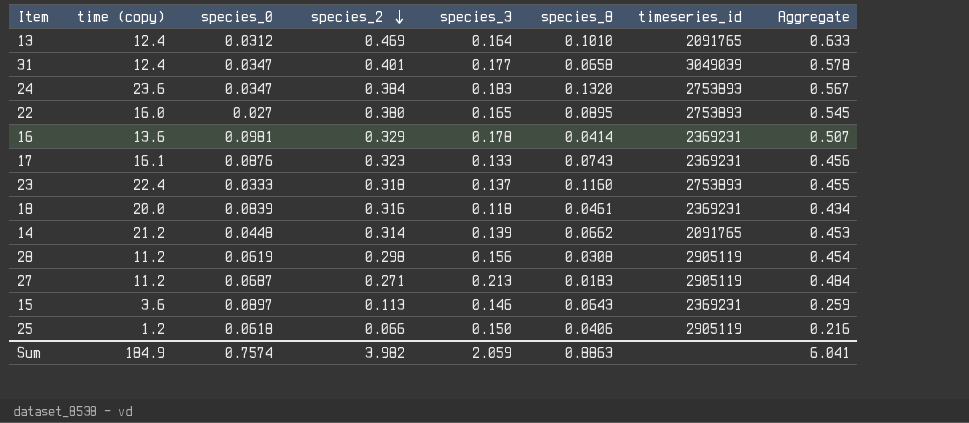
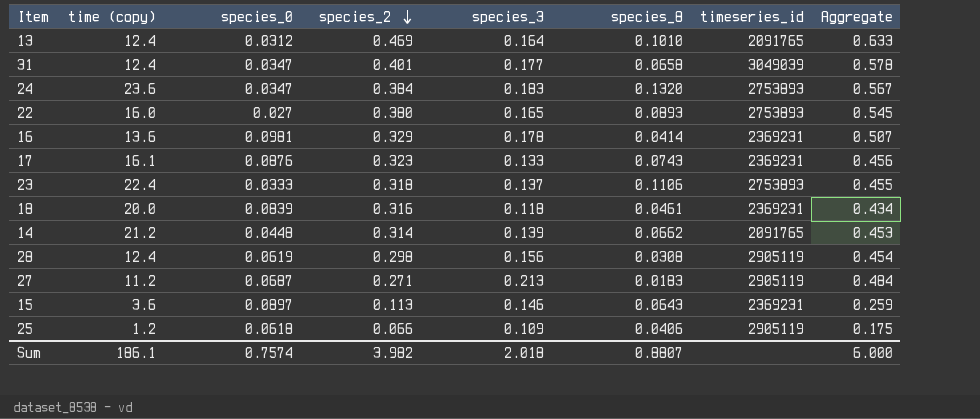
22 | species_8: 0.0895 -> 0.0893
23 | species_8: 0.1160 -> 0.1106
28 | time (copy): 11.2 -> 12.4
25 | species_3: 0.150 -> 0.109
25 | Aggregate: 0.216 -> 0.175
Sum | time (copy): 184.9 -> 186.1
Sum | species_3: 2.059 -> 2.018
Sum | species_8: 0.8863 -> 0.8807
Sum | Aggregate: 6.041 -> 6.000

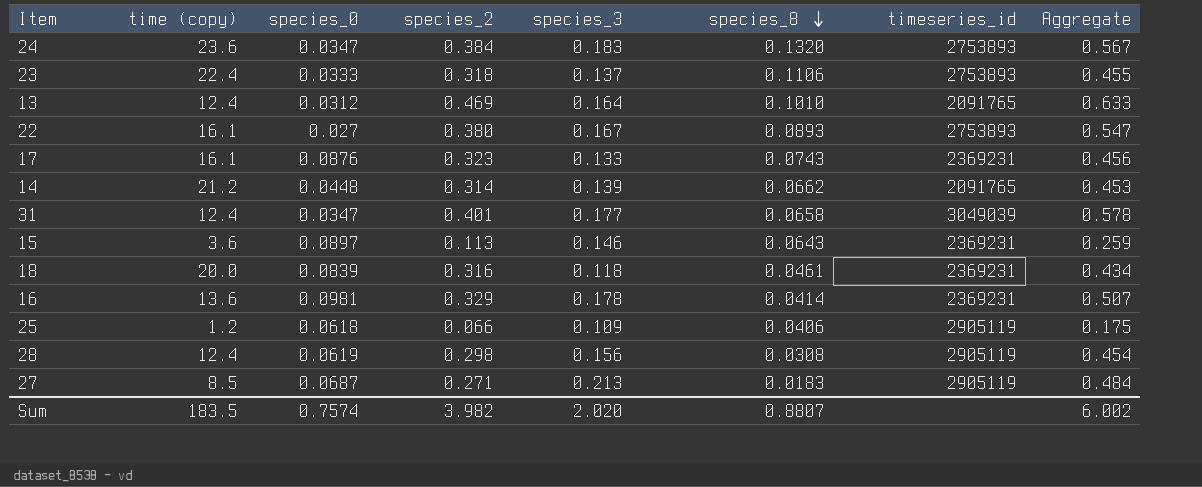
row order: species_2 descending -> species_8 descending
22 | time (copy): 16.0 -> 16.1
22 | species_3: 0.165 -> 0.167
22 | Aggregate: 0.545 -> 0.547
27 | time (copy): 11.2 -> 8.5
Sum | time (copy): 186.1 -> 183.5
Sum | species_3: 2.018 -> 2.020
Sum | Aggregate: 6.000 -> 6.002

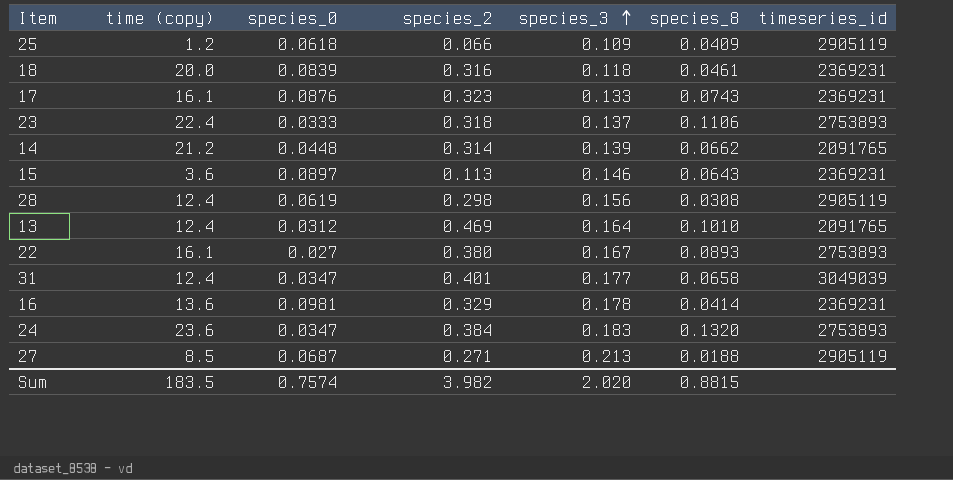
row order: species_8 descending -> species_3 ascending
column Aggregate | formula: [species_2] + [species_3] -> none
25 | species_8: 0.0406 -> 0.0409
27 | species_8: 0.0183 -> 0.0188
Sum | species_8: 0.8807 -> 0.8815

